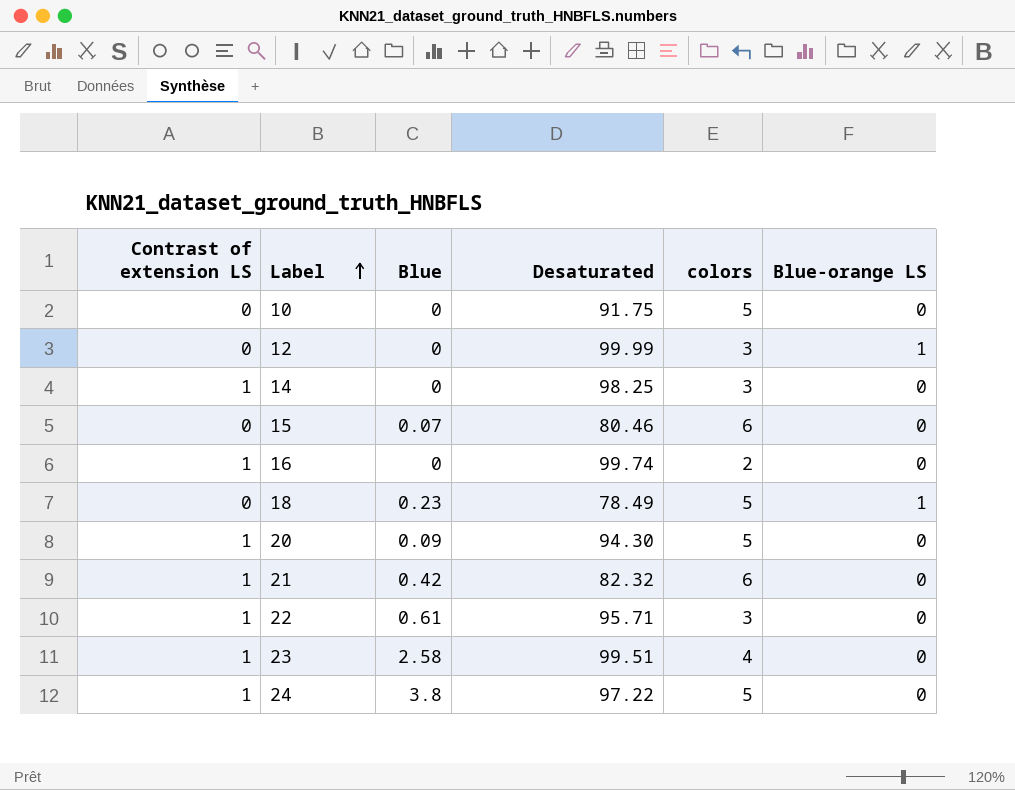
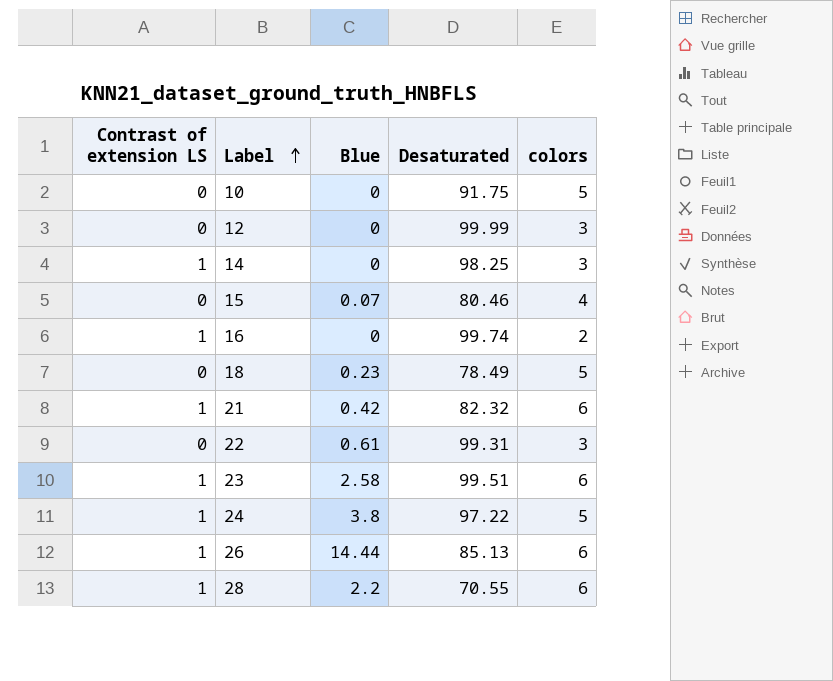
column Blue-orange LS | position: 6 -> none
row 20: 1 | 0.09 | 94.30 | 5 | 0 -> none
15 | colors: 6 -> 4
22 | Contrast of extension LS: 1 -> 0
22 | Desaturated: 95.71 -> 99.31
23 | colors: 4 -> 6
row 26: none -> 1 | 14.44 | 85.13 | 6
row 28: none -> 1 | 2.2 | 70.55 | 6

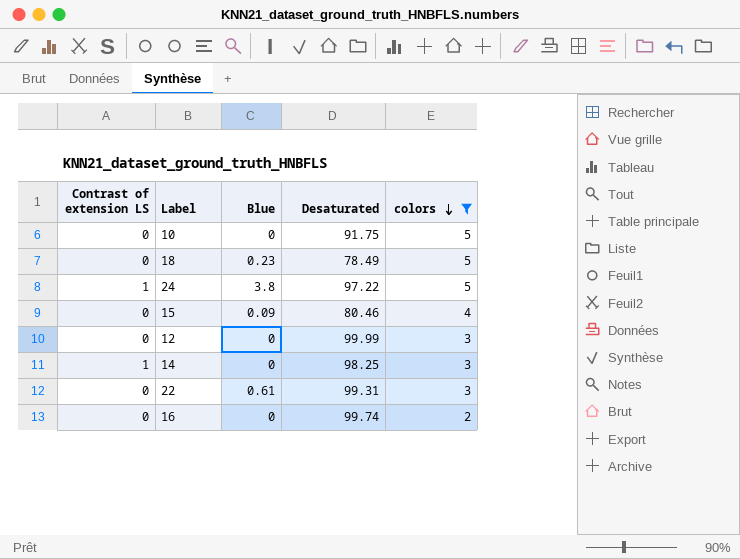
filter: none -> colors != 6
row order: Label ascending -> colors descending
15 | Blue: 0.07 -> 0.09
16 | Contrast of extension LS: 1 -> 0

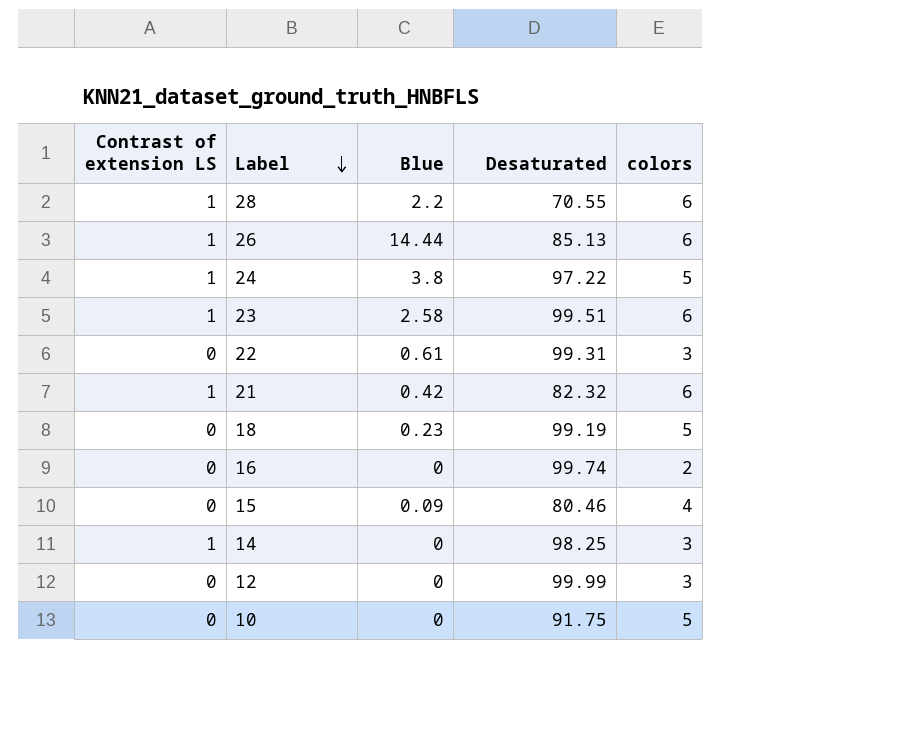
filter: colors != 6 -> none
row order: colors descending -> Label descending
18 | Desaturated: 78.49 -> 99.19

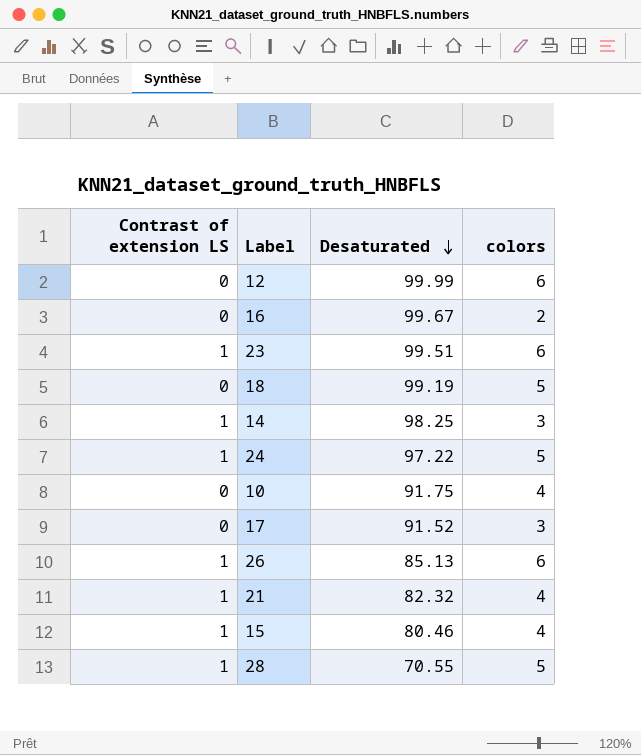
row order: Label descending -> Desaturated descending
column Blue | position: 3 -> none
row 22: 0 | 0.61 | 99.31 | 3 -> none
12 | colors: 3 -> 6
16 | Desaturated: 99.74 -> 99.67
10 | colors: 5 -> 4
row 17: none -> 0 | 91.52 | 3
21 | colors: 6 -> 4
15 | Contrast of extension LS: 0 -> 1
28 | colors: 6 -> 5

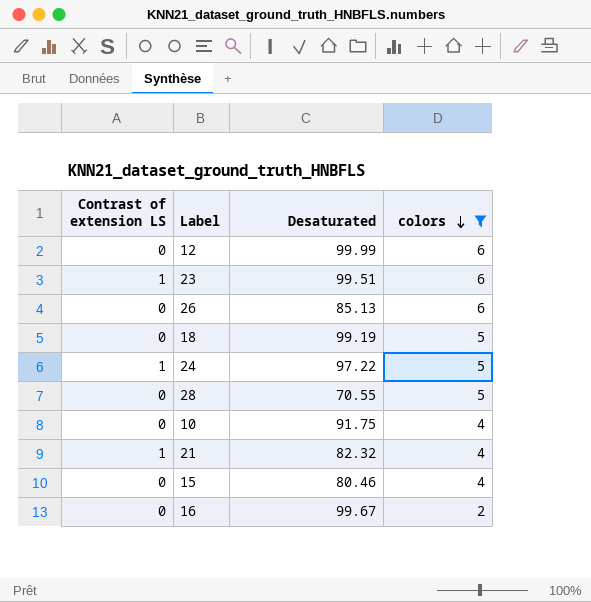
filter: none -> colors != 3
row order: Desaturated descending -> colors descending
26 | Contrast of extension LS: 1 -> 0
28 | Contrast of extension LS: 1 -> 0
15 | Contrast of extension LS: 1 -> 0

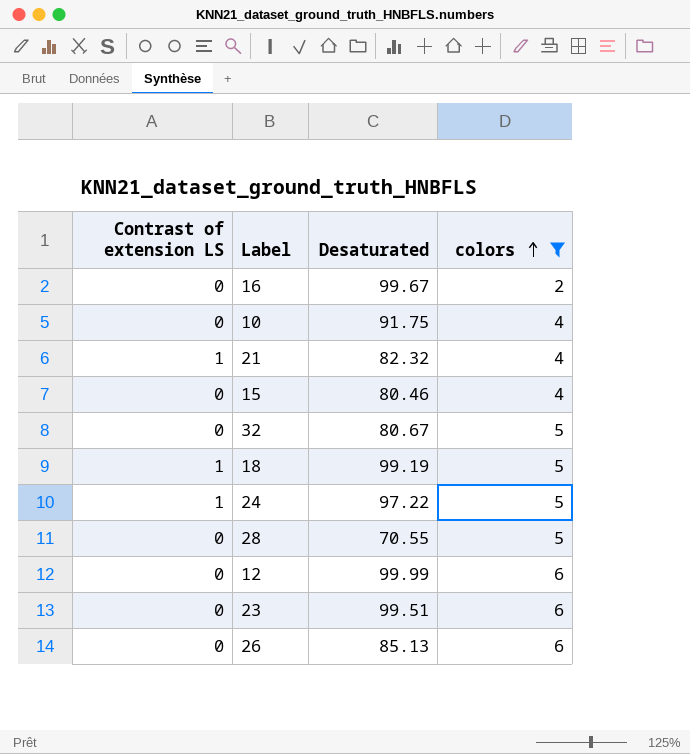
row order: colors descending -> colors ascending
row 32: none -> 0 | 80.67 | 5
18 | Contrast of extension LS: 0 -> 1
23 | Contrast of extension LS: 1 -> 0

